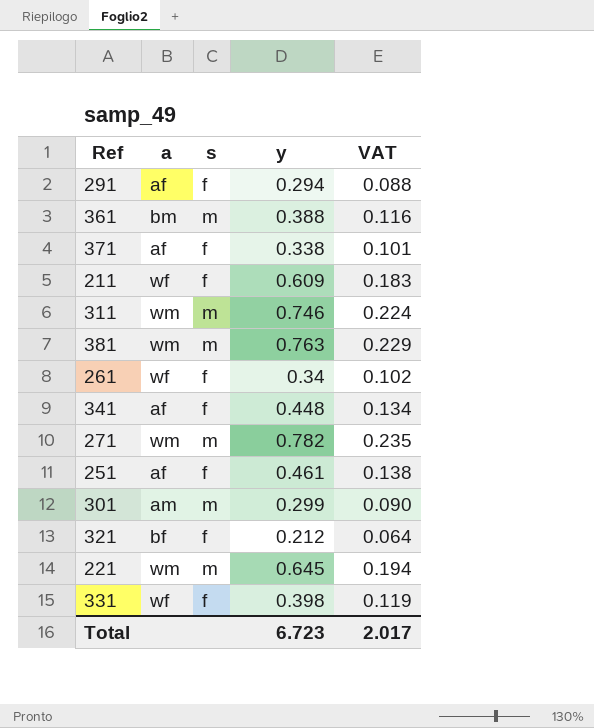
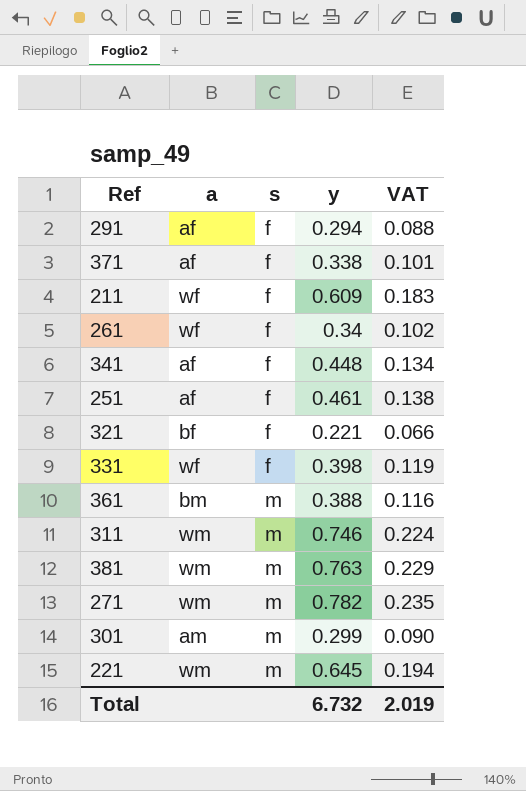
row order: none -> s ascending
321 | y: 0.212 -> 0.221
321 | VAT: 0.064 -> 0.066
Total | y: 6.723 -> 6.732
Total | VAT: 2.017 -> 2.019

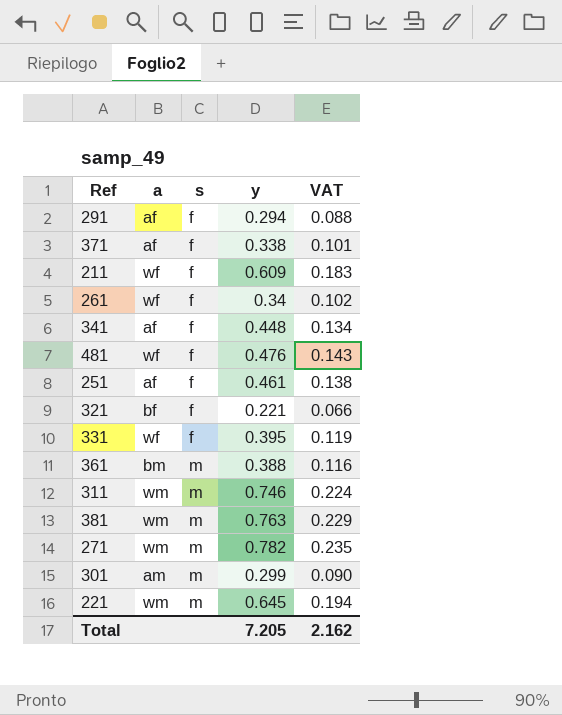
row 481: none -> wf | f | 0.476 | 0.143
331 | y: 0.398 -> 0.395
Total | y: 6.732 -> 7.205
Total | VAT: 2.019 -> 2.162

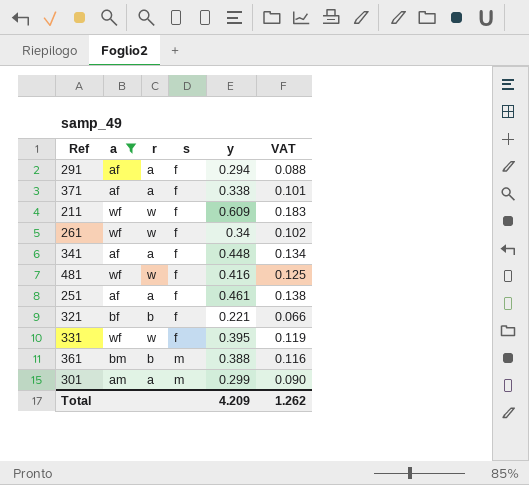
filter: none -> a != wm
column r | position: none -> 3
481 | y: 0.476 -> 0.416
481 | VAT: 0.143 -> 0.125
Total | y: 7.205 -> 4.209
Total | VAT: 2.162 -> 1.262

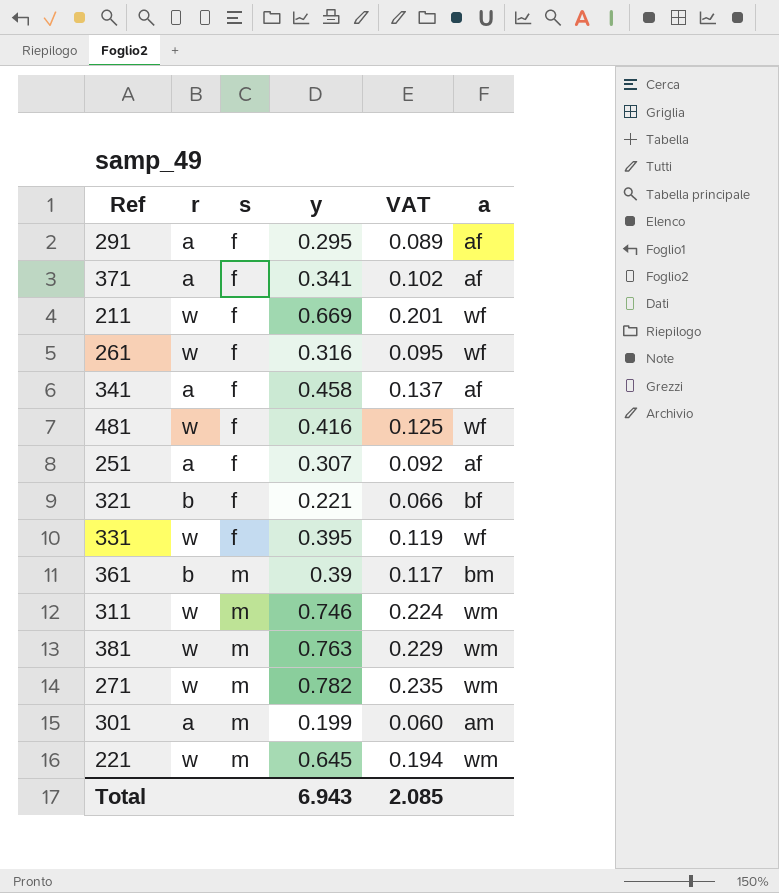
filter: a != wm -> none
column a | position: 2 -> 6
291 | y: 0.294 -> 0.295
291 | VAT: 0.088 -> 0.089
371 | y: 0.338 -> 0.341
371 | VAT: 0.101 -> 0.102
211 | y: 0.609 -> 0.669
211 | VAT: 0.183 -> 0.201
261 | y: 0.34 -> 0.316
261 | VAT: 0.102 -> 0.095
341 | y: 0.448 -> 0.458
341 | VAT: 0.134 -> 0.137
251 | y: 0.461 -> 0.307
251 | VAT: 0.138 -> 0.092
361 | y: 0.388 -> 0.39
361 | VAT: 0.116 -> 0.117
301 | y: 0.299 -> 0.199
301 | VAT: 0.090 -> 0.060
Total | y: 4.209 -> 6.943
Total | VAT: 1.262 -> 2.085

